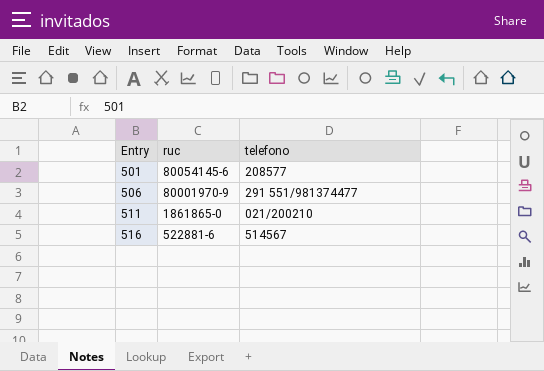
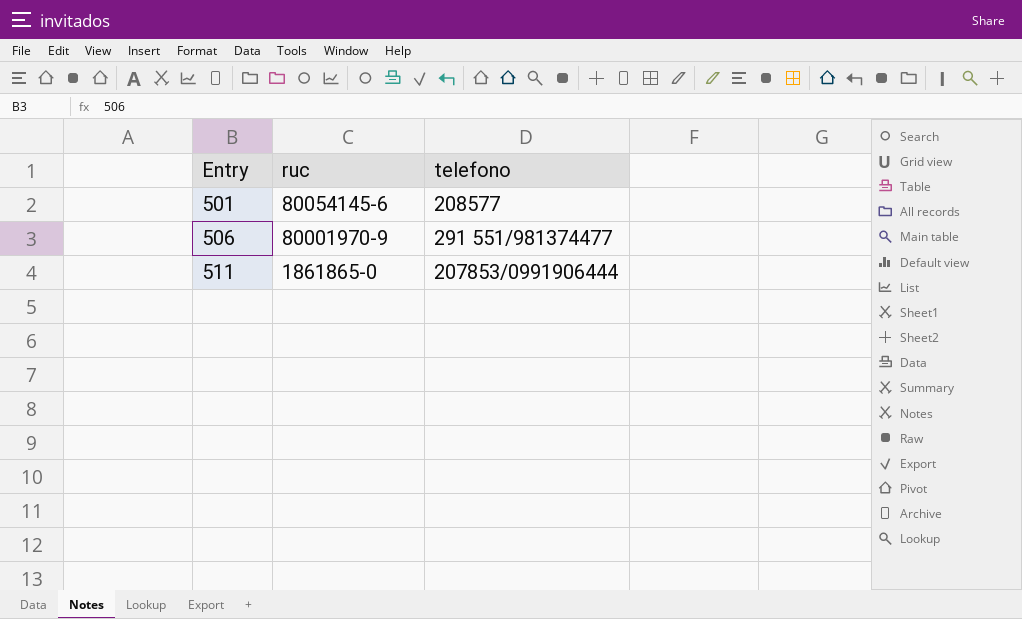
row 516: 522881-6 | 514567 -> none
511 | telefono: 021/200210 -> 207853/0991906444

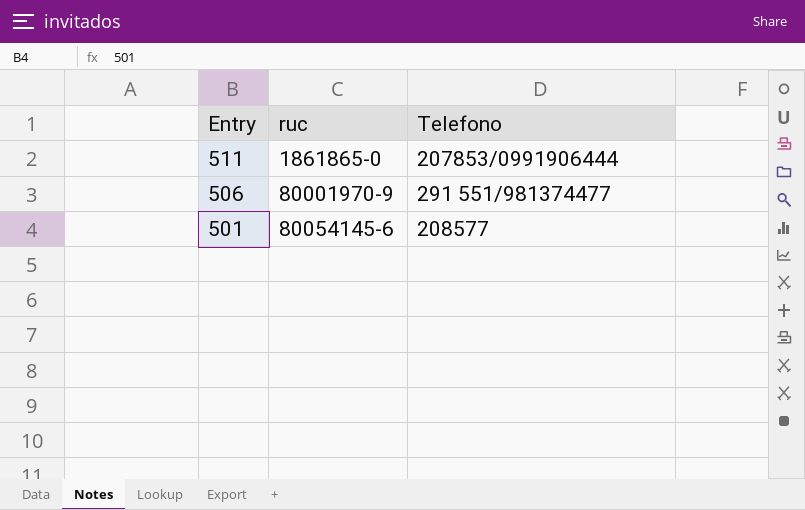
row order: Entry ascending -> Entry descending
column name: telefono -> Telefono

